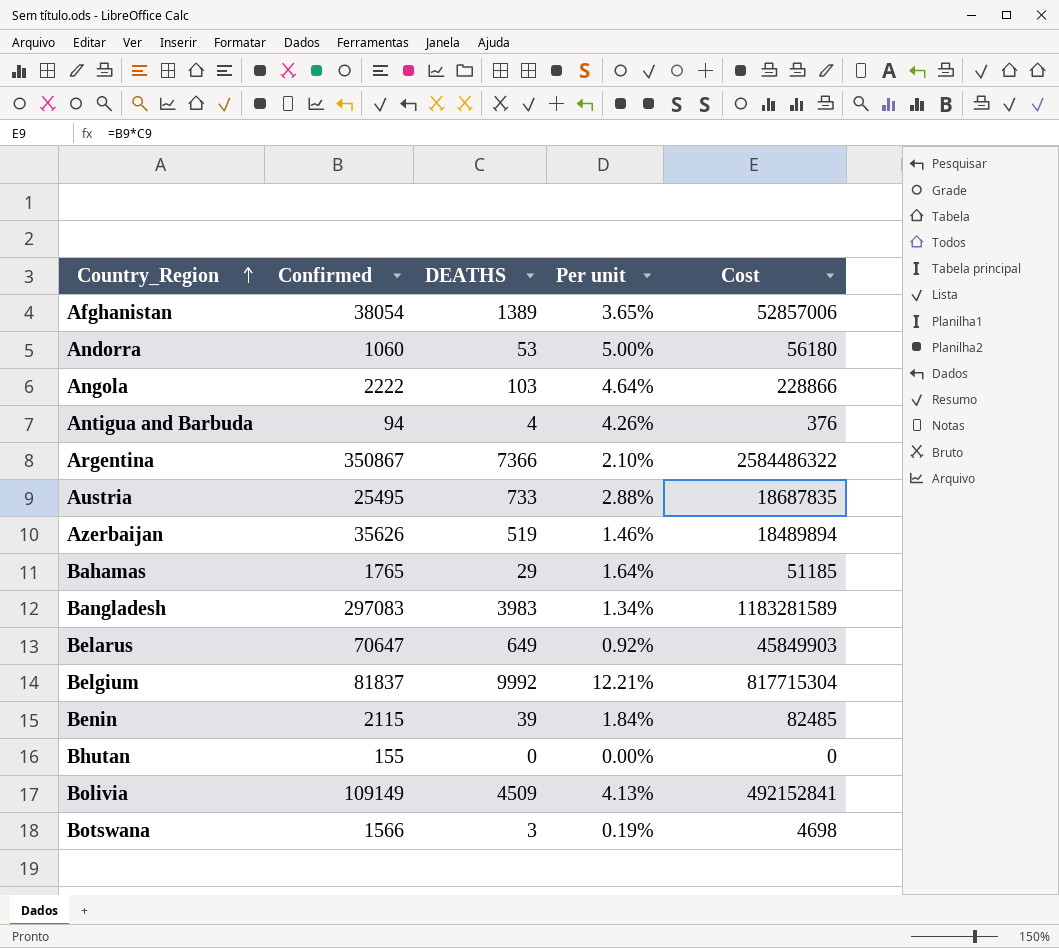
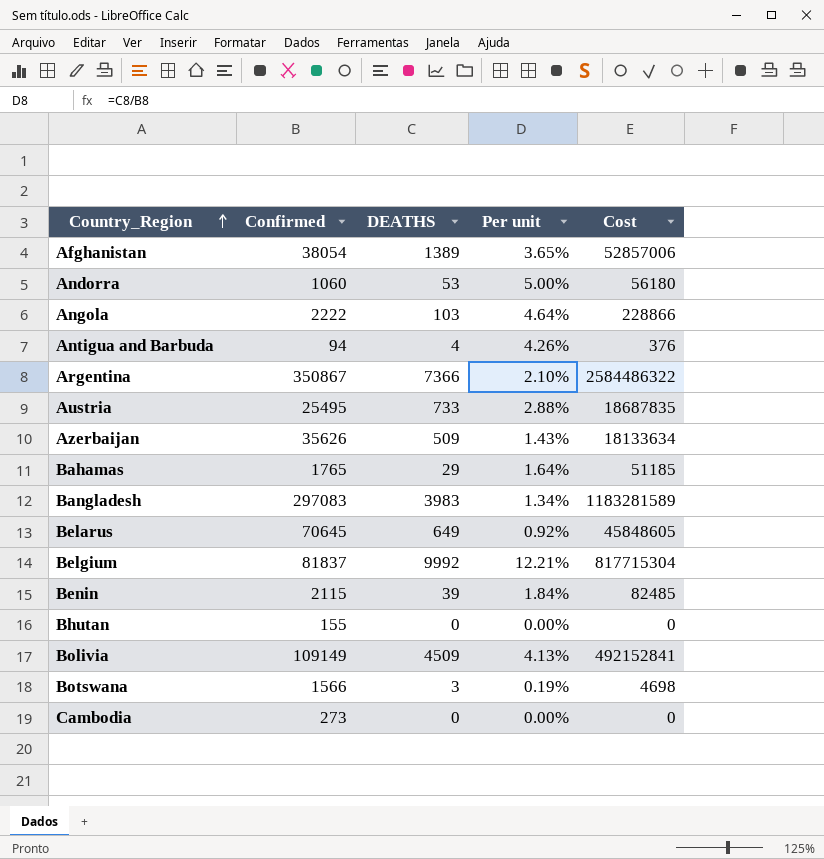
Azerbaijan | DEATHS: 519 -> 509
Azerbaijan | Per unit: 1.46% -> 1.43%
Azerbaijan | Cost: 18489894 -> 18133634
Belarus | Confirmed: 70647 -> 70645
Belarus | Cost: 45849903 -> 45848605
row Cambodia: none -> 273 | 0 | 0.00% | 0

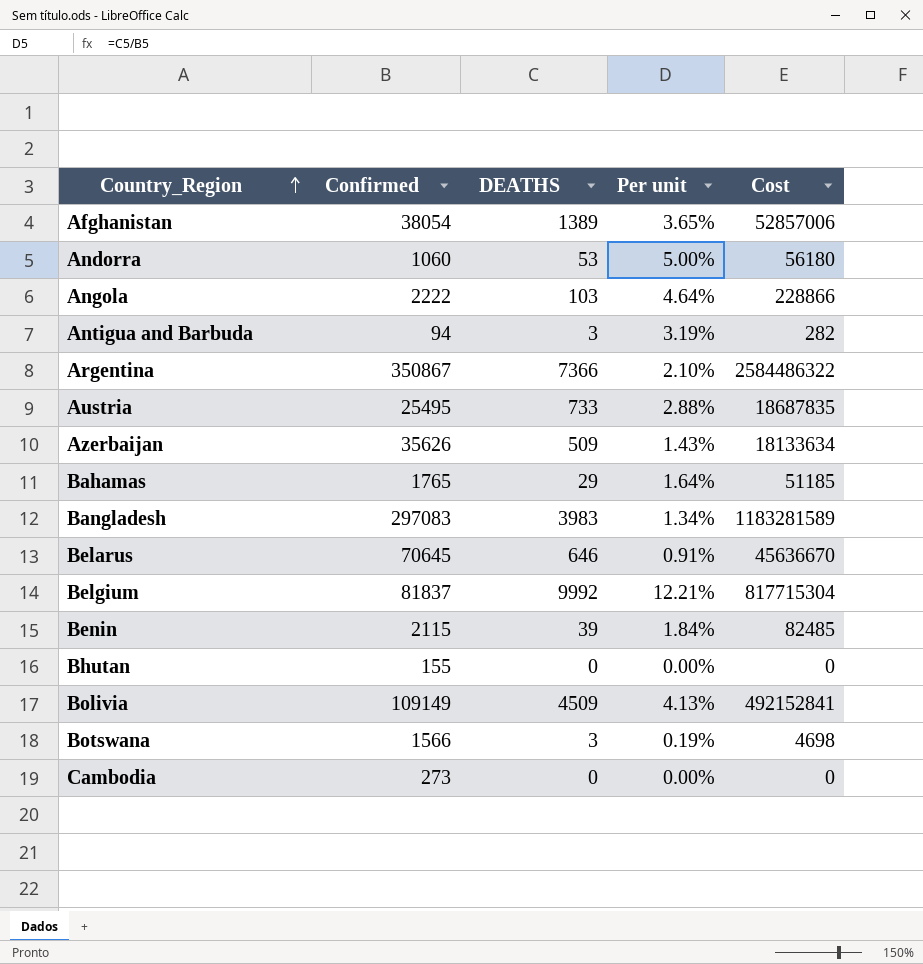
Antigua and Barbuda | DEATHS: 4 -> 3
Antigua and Barbuda | Per unit: 4.26% -> 3.19%
Antigua and Barbuda | Cost: 376 -> 282
Belarus | DEATHS: 649 -> 646
Belarus | Per unit: 0.92% -> 0.91%
Belarus | Cost: 45848605 -> 45636670

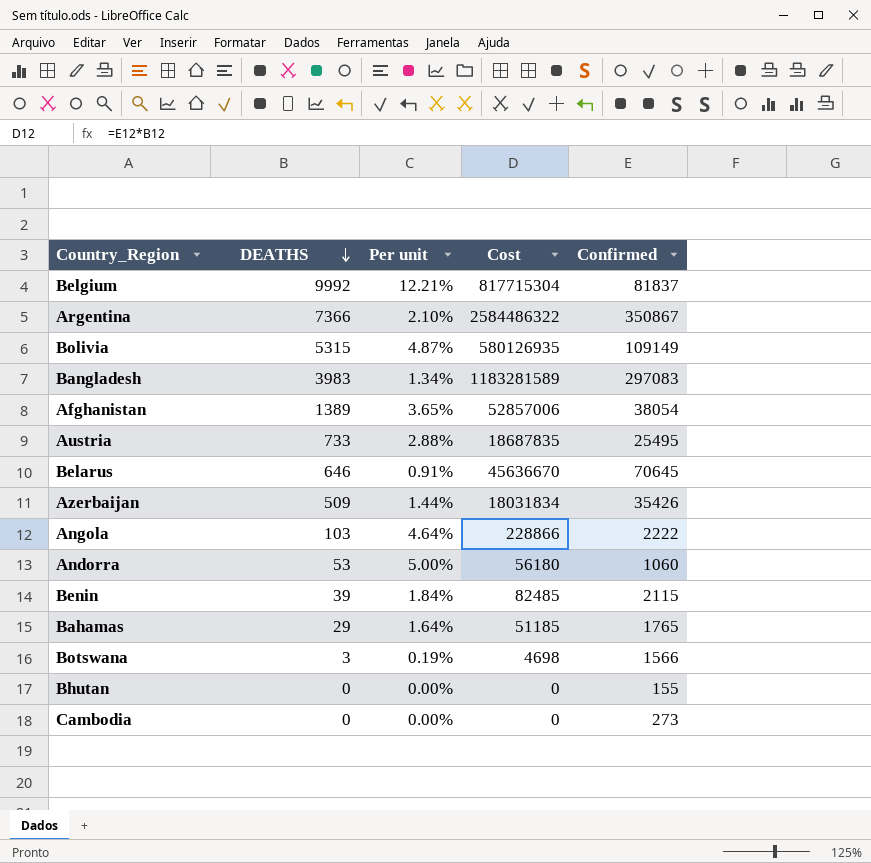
row order: Country_Region ascending -> DEATHS descending
column Confirmed | position: 2 -> 5
row Antigua and Barbuda: 94 | 3 | 3.19% | 282 -> none
Bolivia | DEATHS: 4509 -> 5315
Bolivia | Per unit: 4.13% -> 4.87%
Bolivia | Cost: 492152841 -> 580126935
Azerbaijan | Per unit: 1.43% -> 1.44%
Azerbaijan | Cost: 18133634 -> 18031834
Azerbaijan | Confirmed: 35626 -> 35426

